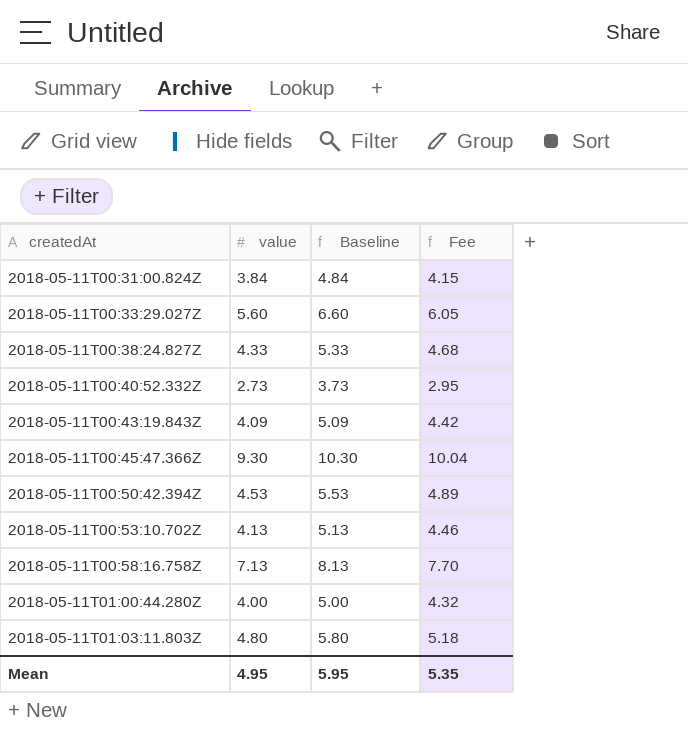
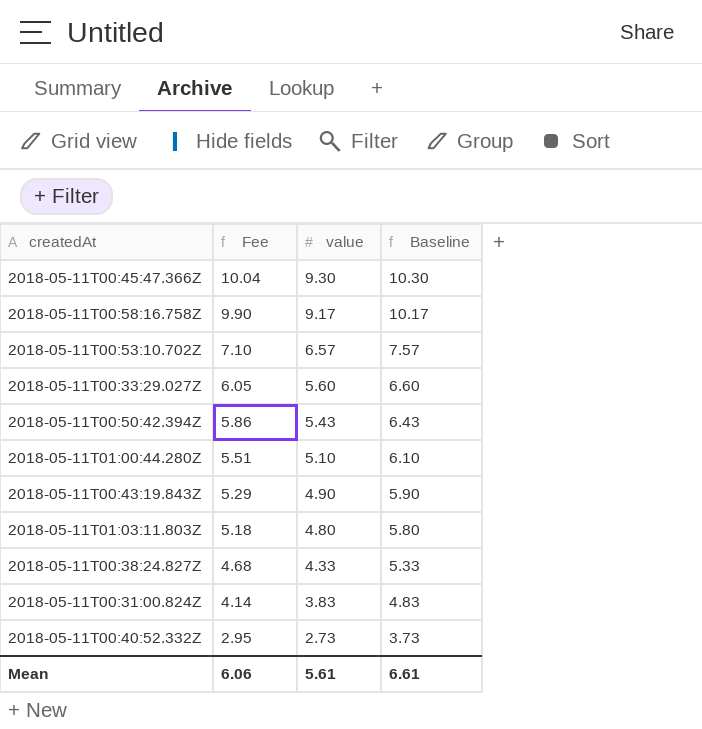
row order: createdAt ascending -> Fee descending
column Fee | position: 4 -> 2
2018-05-11T00:58:16.758Z | Fee: 7.70 -> 9.90
2018-05-11T00:58:16.758Z | value: 7.13 -> 9.17
2018-05-11T00:58:16.758Z | Baseline: 8.13 -> 10.17
2018-05-11T00:53:10.702Z | Fee: 4.46 -> 7.10
2018-05-11T00:53:10.702Z | value: 4.13 -> 6.57
2018-05-11T00:53:10.702Z | Baseline: 5.13 -> 7.57
2018-05-11T00:50:42.394Z | Fee: 4.89 -> 5.86
2018-05-11T00:50:42.394Z | value: 4.53 -> 5.43
2018-05-11T00:50:42.394Z | Baseline: 5.53 -> 6.43
2018-05-11T01:00:44.280Z | Fee: 4.32 -> 5.51
2018-05-11T01:00:44.280Z | value: 4.00 -> 5.10
2018-05-11T01:00:44.280Z | Baseline: 5.00 -> 6.10
2018-05-11T00:43:19.843Z | Fee: 4.42 -> 5.29
2018-05-11T00:43:19.843Z | value: 4.09 -> 4.90
2018-05-11T00:43:19.843Z | Baseline: 5.09 -> 5.90
2018-05-11T00:31:00.824Z | Fee: 4.15 -> 4.14
2018-05-11T00:31:00.824Z | value: 3.84 -> 3.83
2018-05-11T00:31:00.824Z | Baseline: 4.84 -> 4.83
Mean | Fee: 5.35 -> 6.06
Mean | value: 4.95 -> 5.61
Mean | Baseline: 5.95 -> 6.61

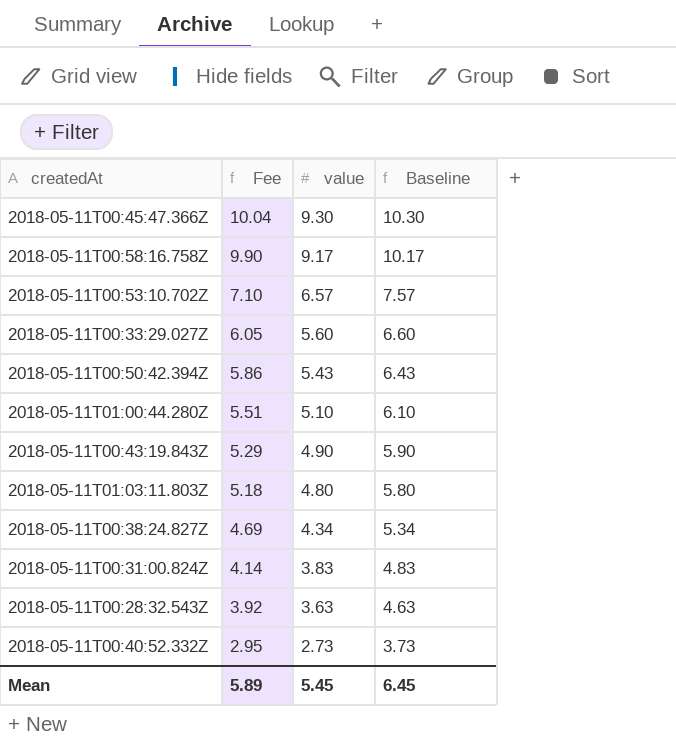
2018-05-11T00:38:24.827Z | Fee: 4.68 -> 4.69
2018-05-11T00:38:24.827Z | value: 4.33 -> 4.34
2018-05-11T00:38:24.827Z | Baseline: 5.33 -> 5.34
row 2018-05-11T00:28:32.543Z: none -> 3.92 | 3.63 | 4.63
Mean | Fee: 6.06 -> 5.89
Mean | value: 5.61 -> 5.45
Mean | Baseline: 6.61 -> 6.45

